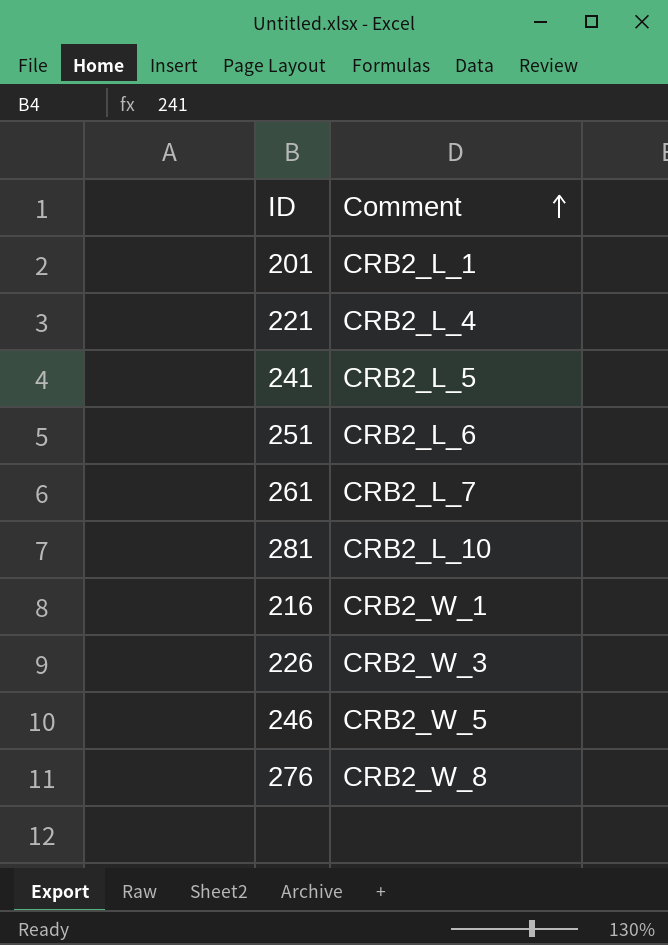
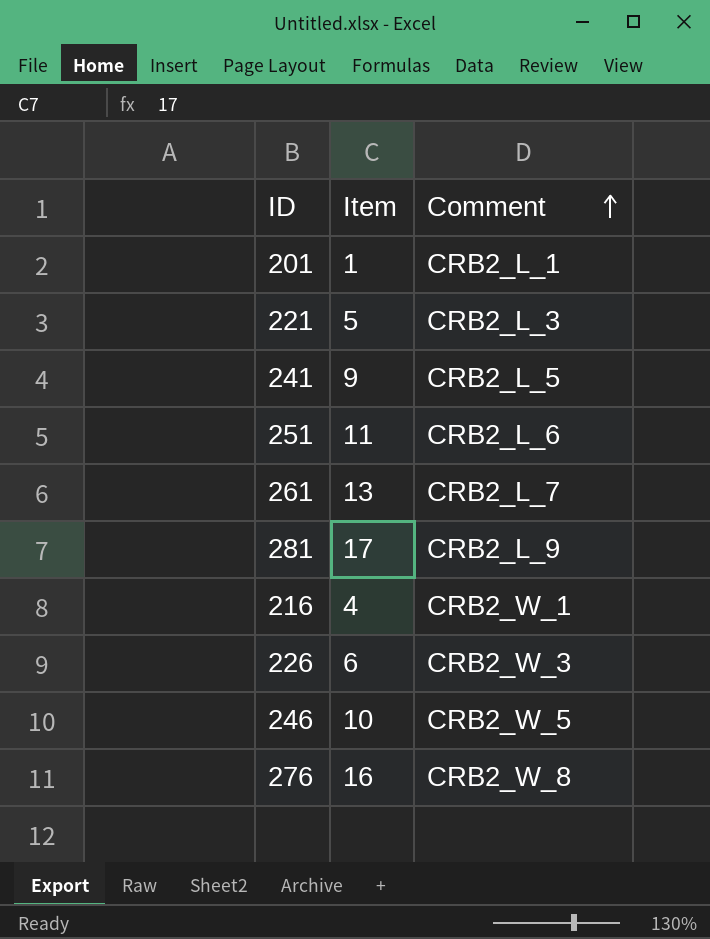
column Item | position: none -> 2
221 | Comment: CRB2_L_4 -> CRB2_L_3
281 | Comment: CRB2_L_10 -> CRB2_L_9

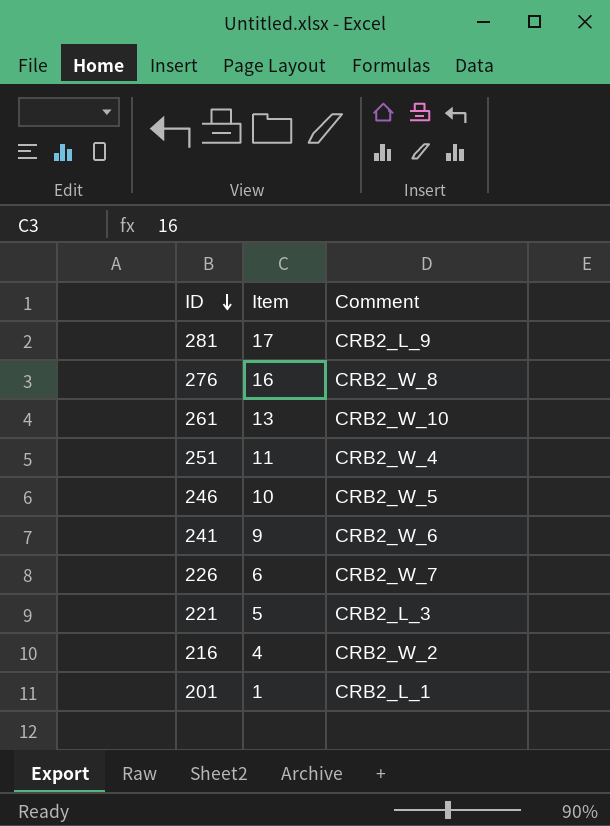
row order: Comment ascending -> ID descending
261 | Comment: CRB2_L_7 -> CRB2_W_10
251 | Comment: CRB2_L_6 -> CRB2_W_4
241 | Comment: CRB2_L_5 -> CRB2_W_6
226 | Comment: CRB2_W_3 -> CRB2_W_7
216 | Comment: CRB2_W_1 -> CRB2_W_2

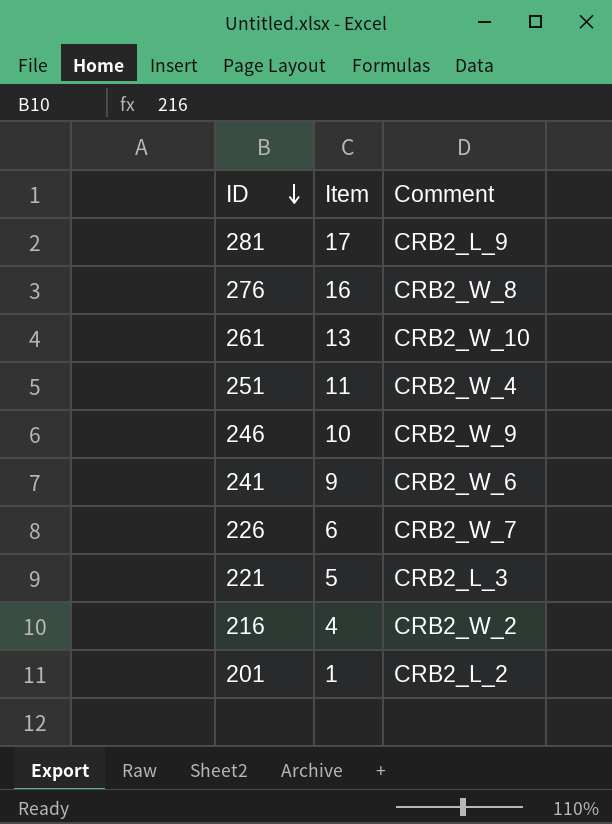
246 | Comment: CRB2_W_5 -> CRB2_W_9
201 | Comment: CRB2_L_1 -> CRB2_L_2

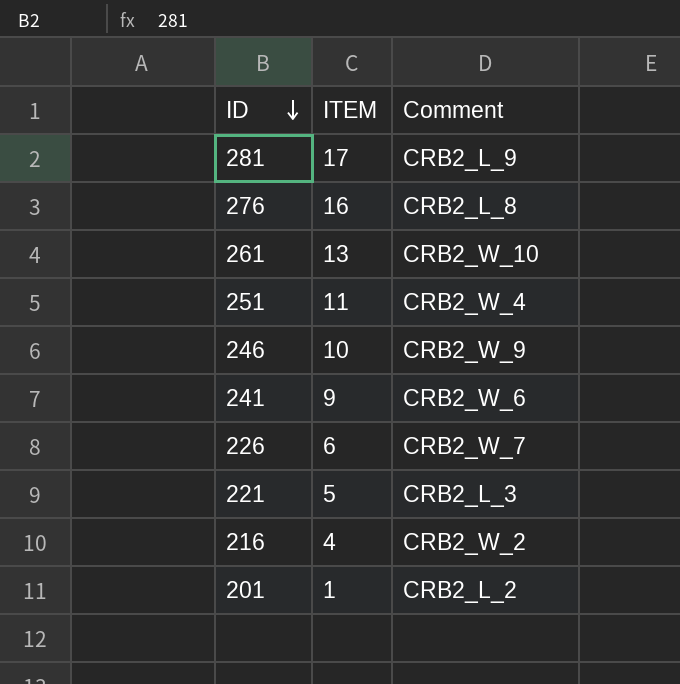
column name: Item -> ITEM
276 | Comment: CRB2_W_8 -> CRB2_L_8

